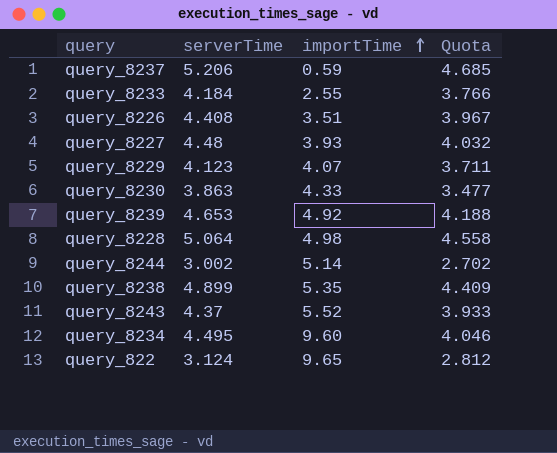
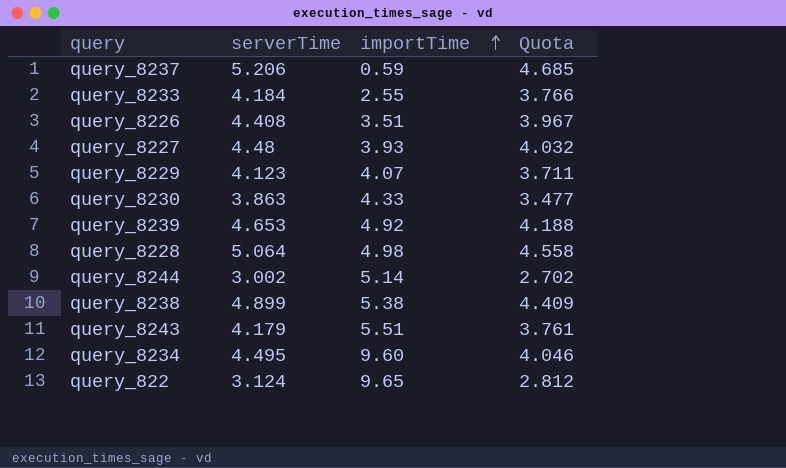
query_8238 | importTime: 5.35 -> 5.38
query_8243 | serverTime: 4.37 -> 4.179
query_8243 | importTime: 5.52 -> 5.51
query_8243 | Quota: 3.933 -> 3.761

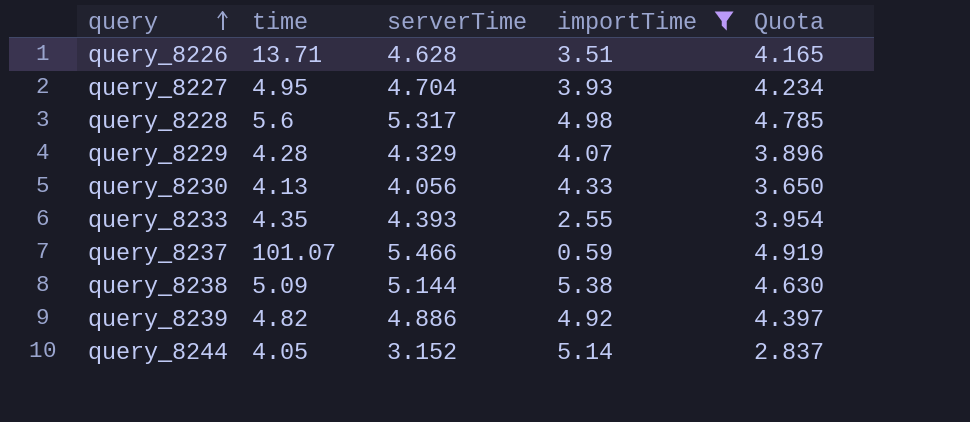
filter: none -> importTime <= 5.38
row order: importTime ascending -> query ascending
column time | position: none -> 2
query_8226 | serverTime: 4.408 -> 4.628
query_8226 | Quota: 3.967 -> 4.165
query_8227 | serverTime: 4.48 -> 4.704
query_8227 | Quota: 4.032 -> 4.234
query_8228 | serverTime: 5.064 -> 5.317
query_8228 | Quota: 4.558 -> 4.785
query_8229 | serverTime: 4.123 -> 4.329
query_8229 | Quota: 3.711 -> 3.896
query_8230 | serverTime: 3.863 -> 4.056
query_8230 | Quota: 3.477 -> 3.650
query_8233 | serverTime: 4.184 -> 4.393
query_8233 | Quota: 3.766 -> 3.954
query_8237 | serverTime: 5.206 -> 5.466
query_8237 | Quota: 4.685 -> 4.919
query_8238 | serverTime: 4.899 -> 5.144
query_8238 | Quota: 4.409 -> 4.630
query_8239 | serverTime: 4.653 -> 4.886
query_8239 | Quota: 4.188 -> 4.397
query_8244 | serverTime: 3.002 -> 3.152
query_8244 | Quota: 2.702 -> 2.837

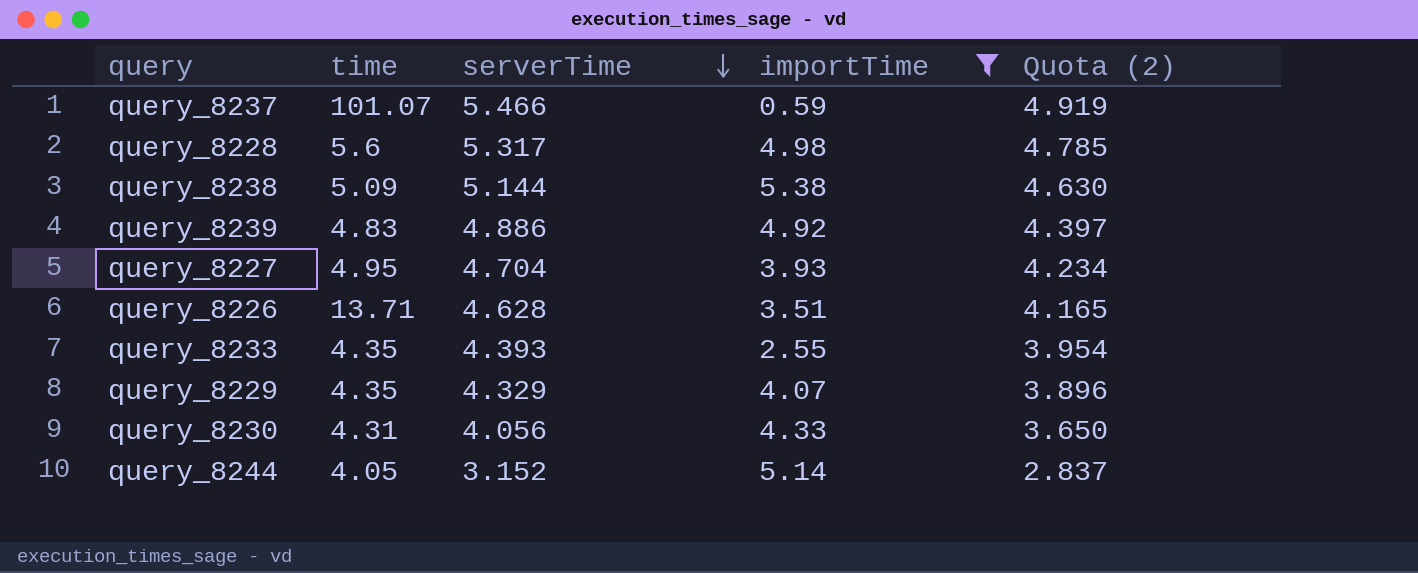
row order: query ascending -> serverTime descending
column name: Quota -> Quota (2)
query_8239 | time: 4.82 -> 4.83
query_8229 | time: 4.28 -> 4.35
query_8230 | time: 4.13 -> 4.31

